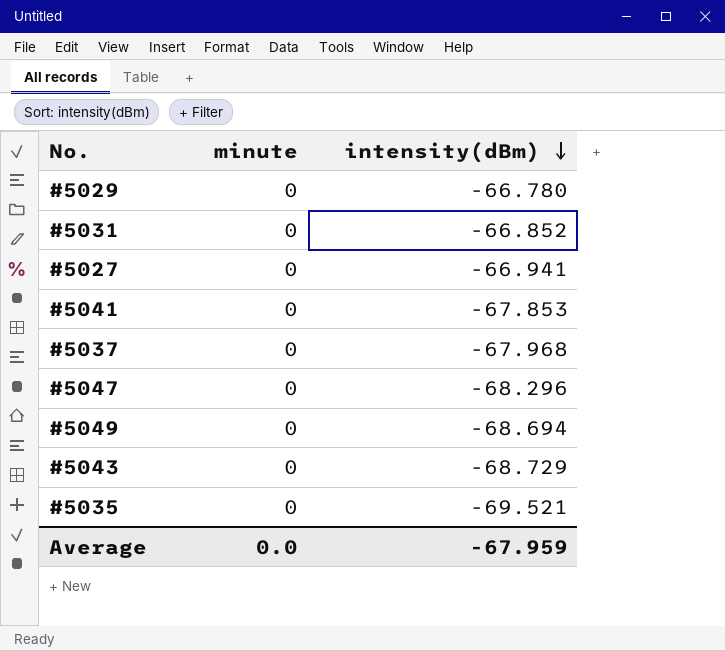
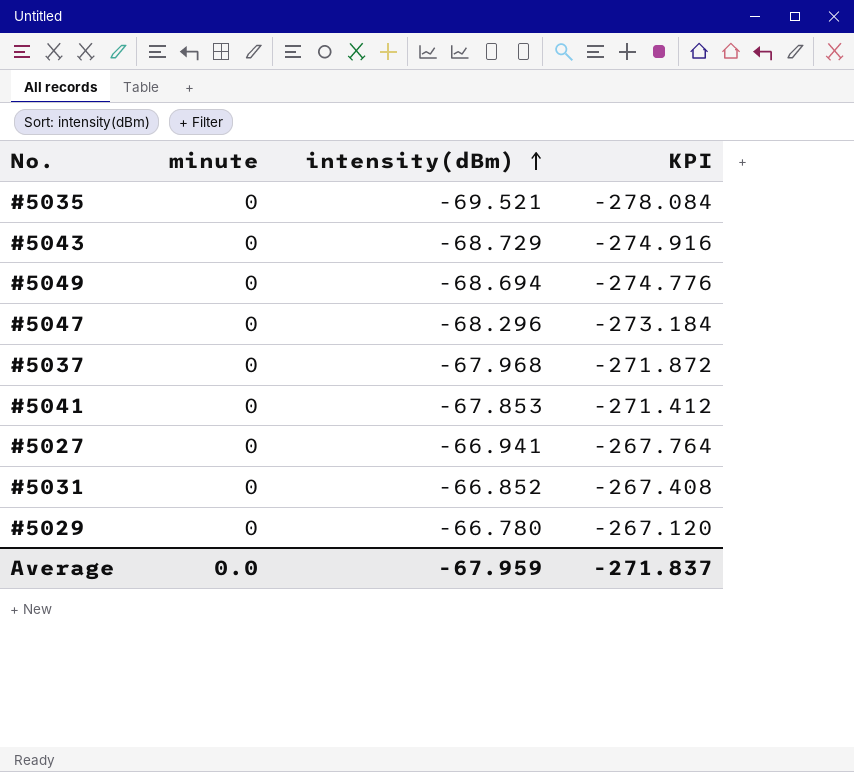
row order: intensity(dBm) descending -> intensity(dBm) ascending
column KPI | formula: none -> [intensity(dBm)] * 4

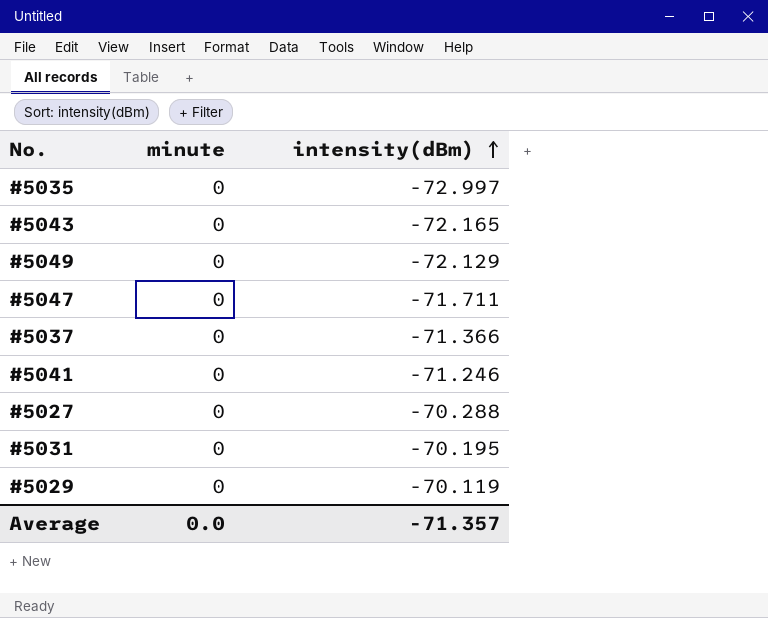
column KPI | formula: [intensity(dBm)] * 4 -> none
#5035 | intensity(dBm): -69.521 -> -72.997
#5043 | intensity(dBm): -68.729 -> -72.165
#5049 | intensity(dBm): -68.694 -> -72.129
#5047 | intensity(dBm): -68.296 -> -71.711
#5037 | intensity(dBm): -67.968 -> -71.366
#5041 | intensity(dBm): -67.853 -> -71.246
#5027 | intensity(dBm): -66.941 -> -70.288
#5031 | intensity(dBm): -66.852 -> -70.195
#5029 | intensity(dBm): -66.780 -> -70.119
Average | intensity(dBm): -67.959 -> -71.357

